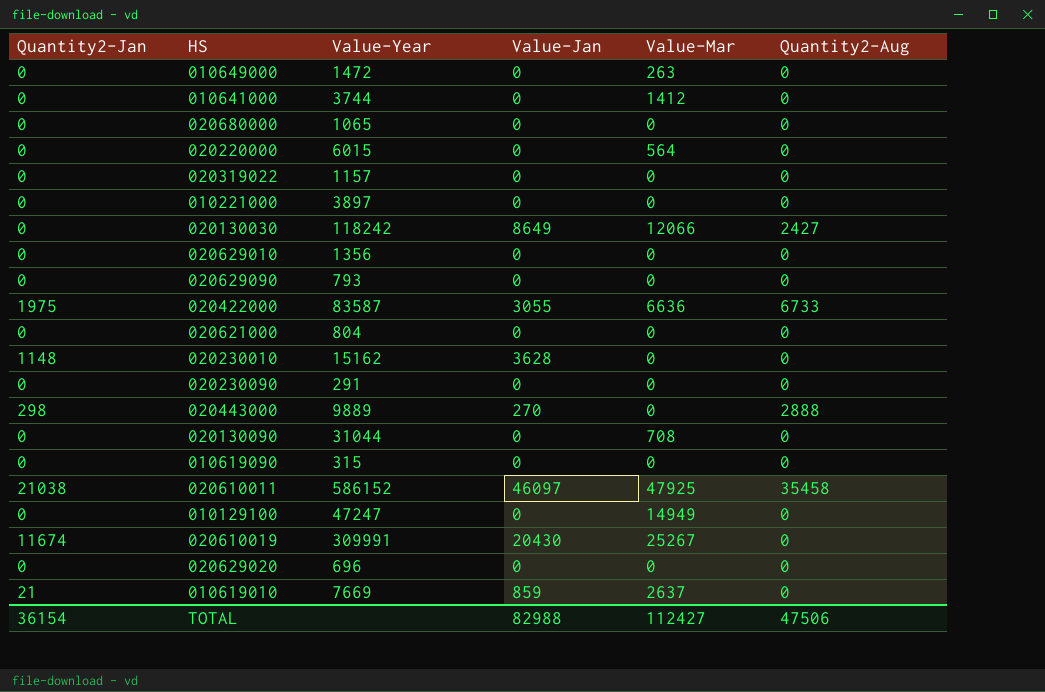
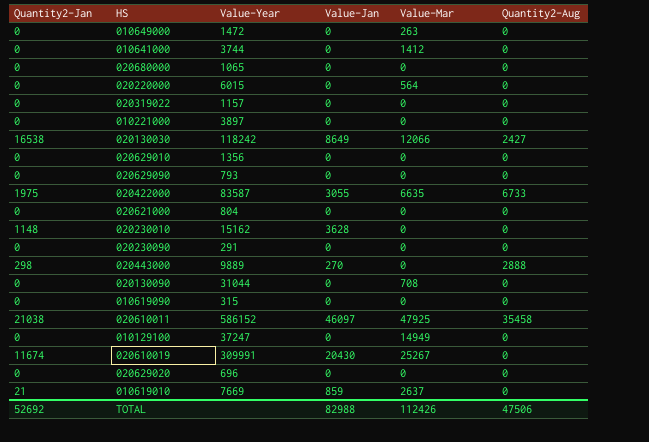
020130030 | Quantity2-Jan: 0 -> 16538
020422000 | Value-Mar: 6636 -> 6635
010129100 | Value-Year: 47247 -> 37247
TOTAL | Quantity2-Jan: 36154 -> 52692
TOTAL | Value-Mar: 112427 -> 112426

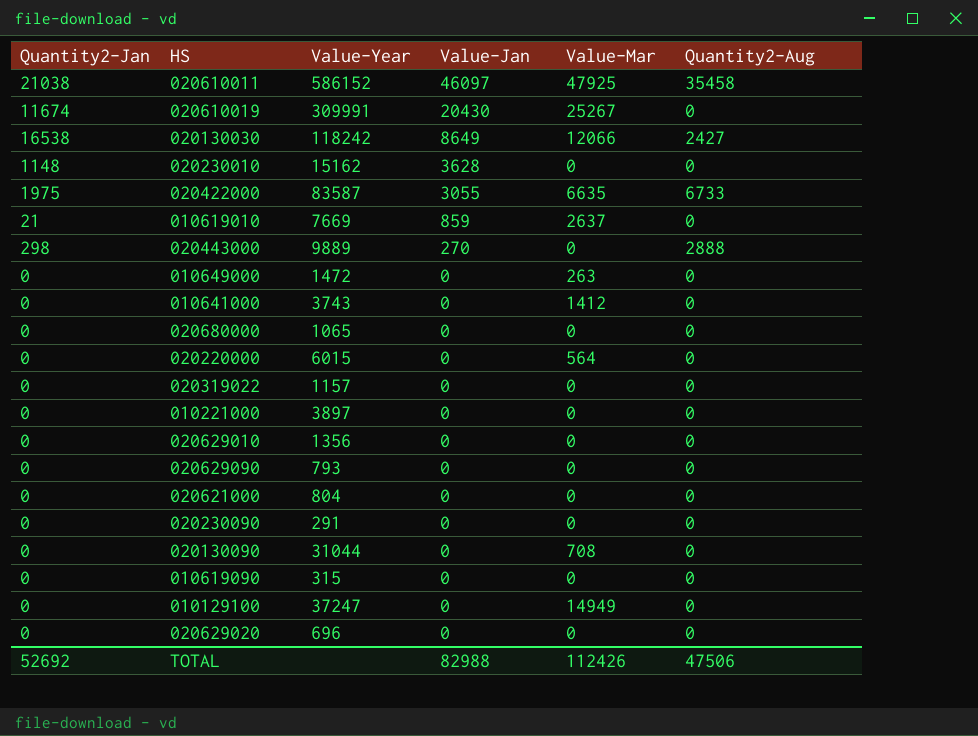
row order: none -> Value-Jan descending
010641000 | Value-Year: 3744 -> 3743

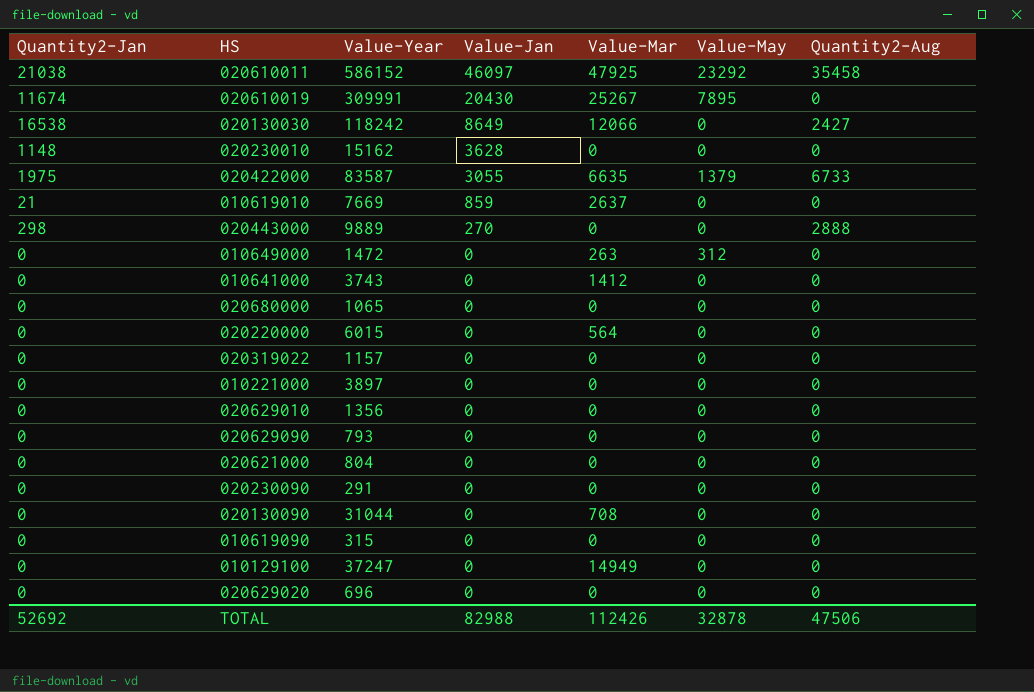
column Value-May | position: none -> 6

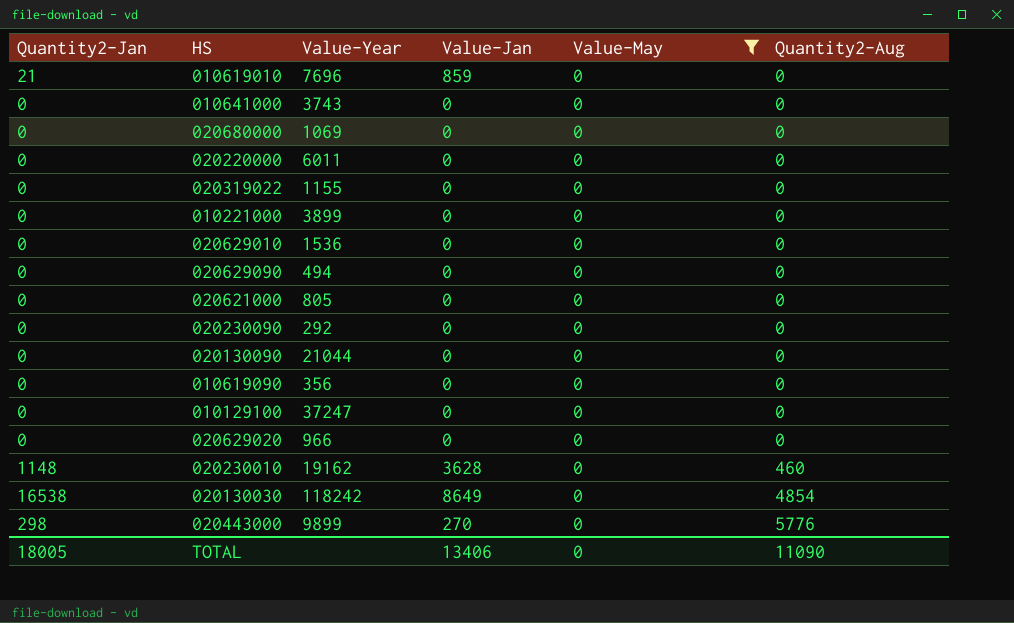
filter: none -> Value-May = 0
row order: Value-Jan descending -> Quantity2-Aug ascending
column Value-Mar | position: 5 -> none
010619010 | Value-Year: 7669 -> 7696
020680000 | Value-Year: 1065 -> 1069
020220000 | Value-Year: 6015 -> 6011
020319022 | Value-Year: 1157 -> 1155
010221000 | Value-Year: 3897 -> 3899
020629010 | Value-Year: 1356 -> 1536
020629090 | Value-Year: 793 -> 494
020621000 | Value-Year: 804 -> 805
020230090 | Value-Year: 291 -> 292
020130090 | Value-Year: 31044 -> 21044
010619090 | Value-Year: 315 -> 356
020629020 | Value-Year: 696 -> 966
020230010 | Value-Year: 15162 -> 19162
020230010 | Quantity2-Aug: 0 -> 460
020130030 | Quantity2-Aug: 2427 -> 4854
020443000 | Value-Year: 9889 -> 9899
020443000 | Quantity2-Aug: 2888 -> 5776
TOTAL | Quantity2-Jan: 52692 -> 18005
TOTAL | Value-Jan: 82988 -> 13406
TOTAL | Value-May: 32878 -> 0
TOTAL | Quantity2-Aug: 47506 -> 11090

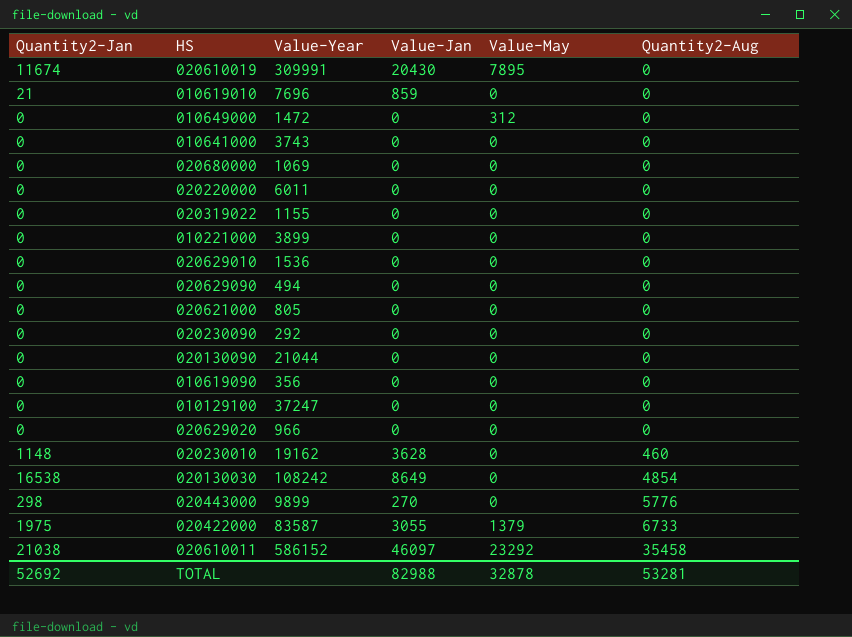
filter: Value-May = 0 -> none
020130030 | Value-Year: 118242 -> 108242
TOTAL | Quantity2-Jan: 18005 -> 52692
TOTAL | Value-Jan: 13406 -> 82988
TOTAL | Value-May: 0 -> 32878
TOTAL | Quantity2-Aug: 11090 -> 53281

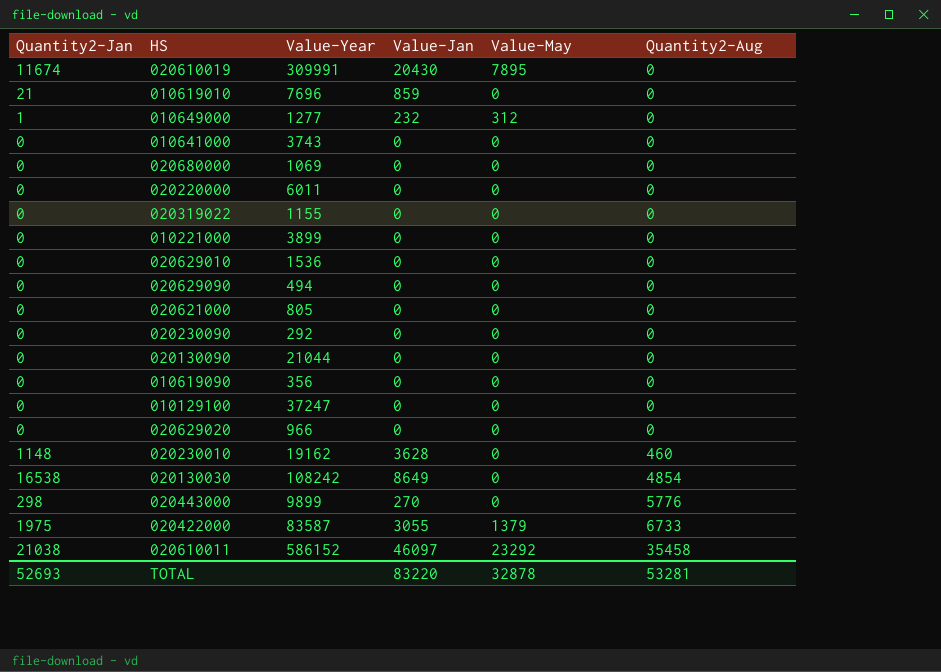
010649000 | Quantity2-Jan: 0 -> 1
010649000 | Value-Year: 1472 -> 1277
010649000 | Value-Jan: 0 -> 232
TOTAL | Quantity2-Jan: 52692 -> 52693
TOTAL | Value-Jan: 82988 -> 83220

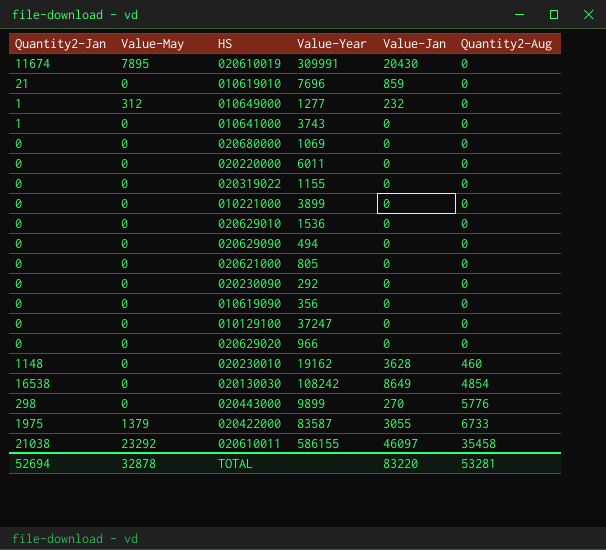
column Value-May | position: 5 -> 2
row 020130090: 0 | 21044 | 0 | 0 | 0 -> none
010641000 | Quantity2-Jan: 0 -> 1
020610011 | Value-Year: 586152 -> 586155
TOTAL | Quantity2-Jan: 52693 -> 52694

